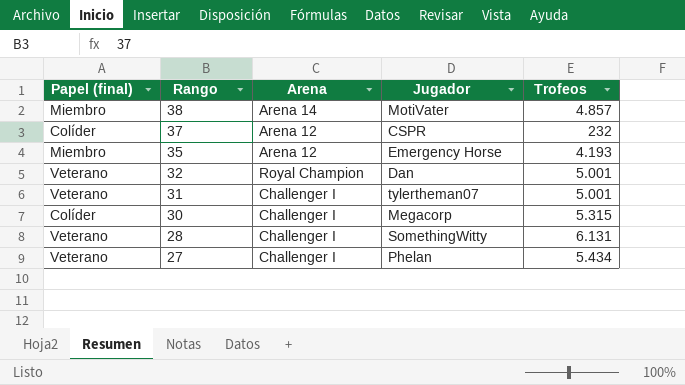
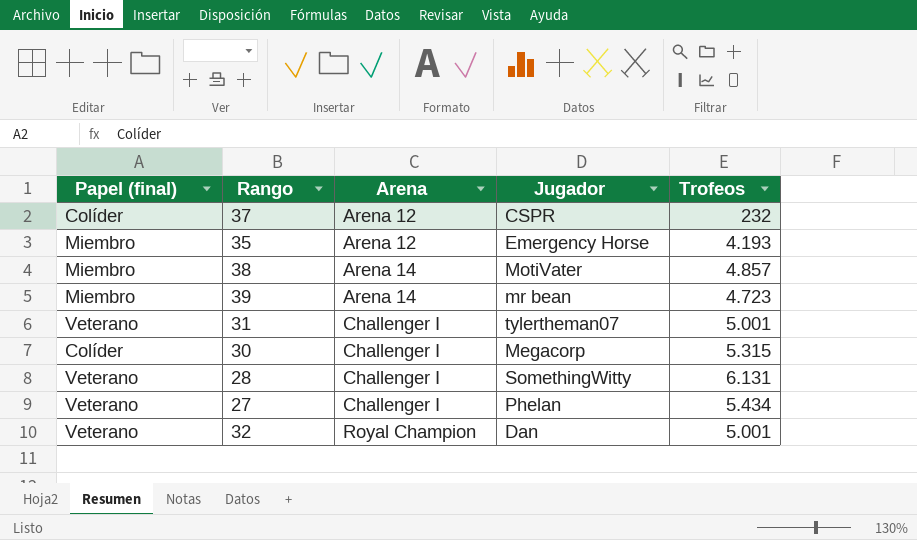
row order: Rango descending -> Arena ascending
row 39: none -> Miembro | Arena 14 | mr bean | 4.723

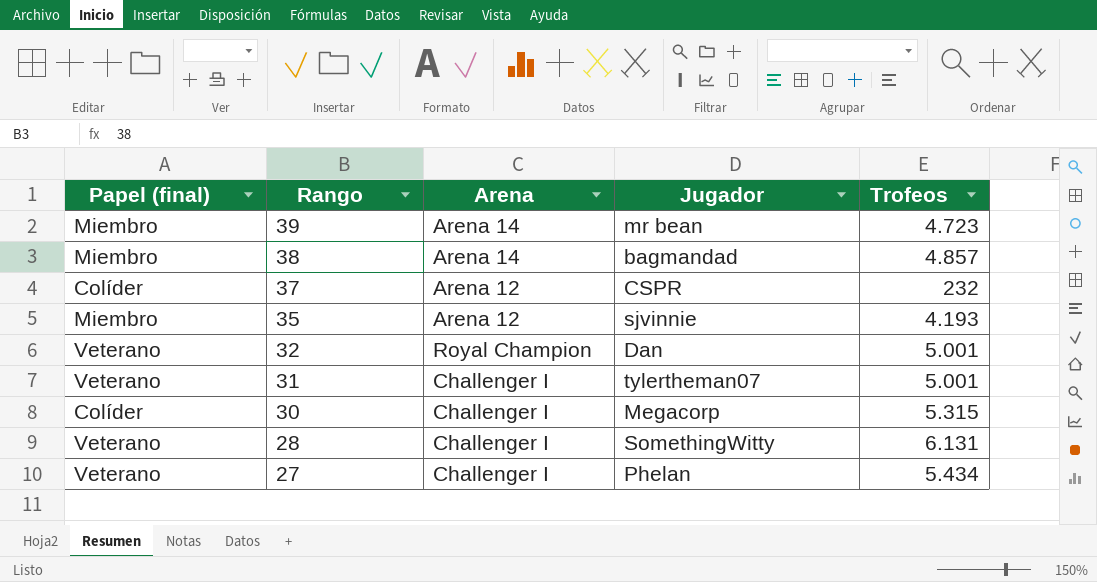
row order: Arena ascending -> Rango descending
38 | Jugador: MotiVater -> bagmandad
35 | Jugador: Emergency Horse -> sjvinnie

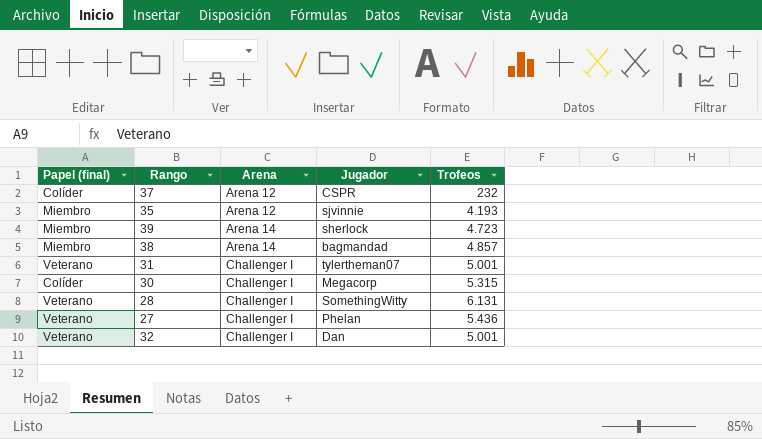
row order: Rango descending -> Arena ascending
39 | Jugador: mr bean -> sherlock
27 | Trofeos: 5.434 -> 5.436
32 | Arena: Royal Champion -> Challenger I

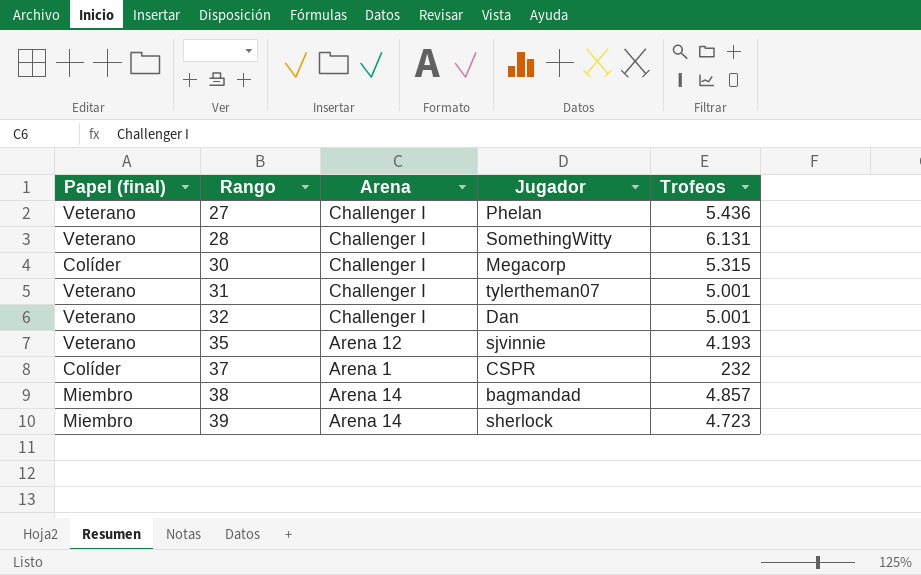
row order: Arena ascending -> Rango ascending
35 | Papel (final): Miembro -> Veterano
37 | Arena: Arena 12 -> Arena 1

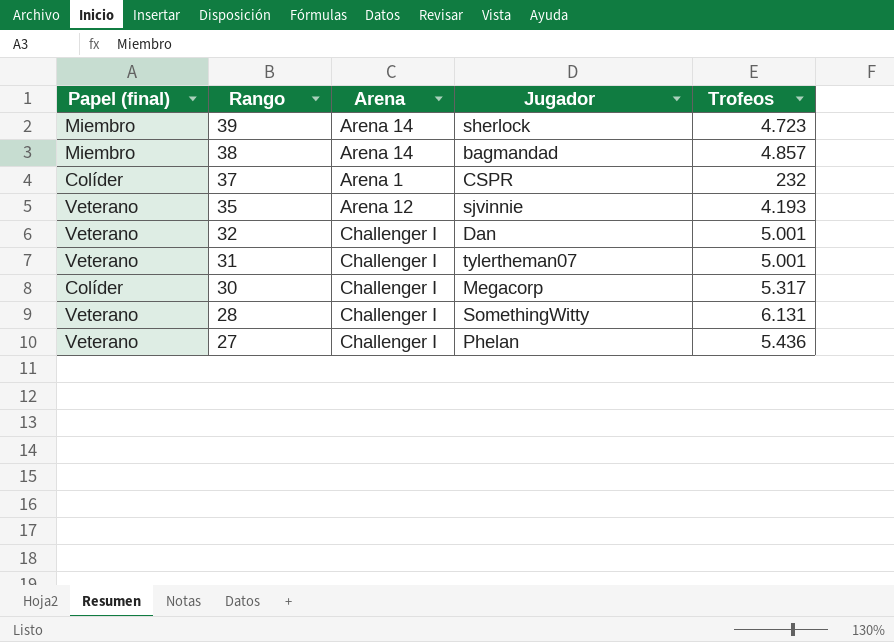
row order: Rango ascending -> Rango descending
30 | Trofeos: 5.315 -> 5.317

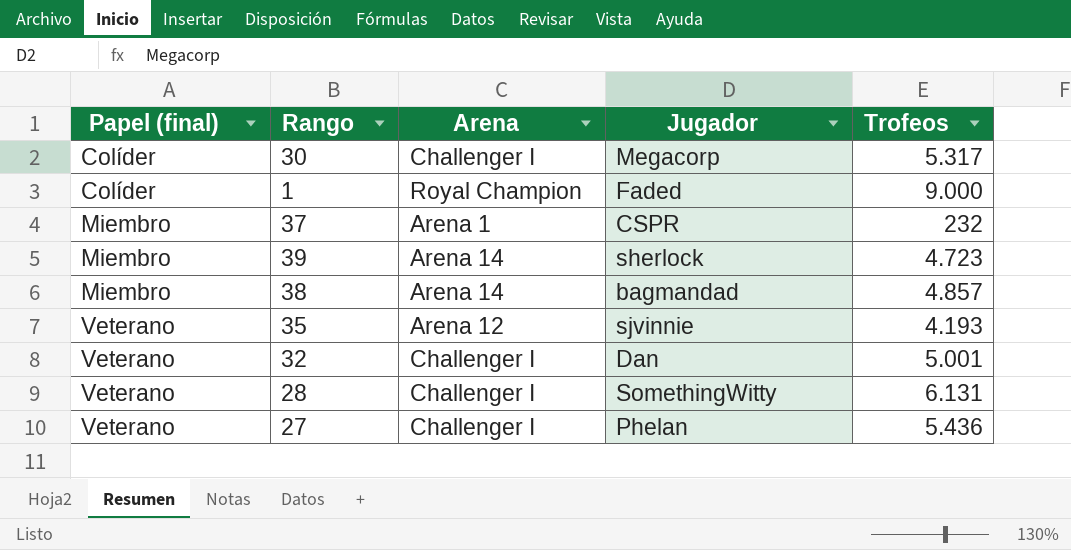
row order: Rango descending -> Papel (final) ascending
row 31: Veterano | Challenger I | tylertheman07 | 5.001 -> none
row 1: none -> Colíder | Royal Champion | Faded | 9.000
37 | Papel (final): Colíder -> Miembro

